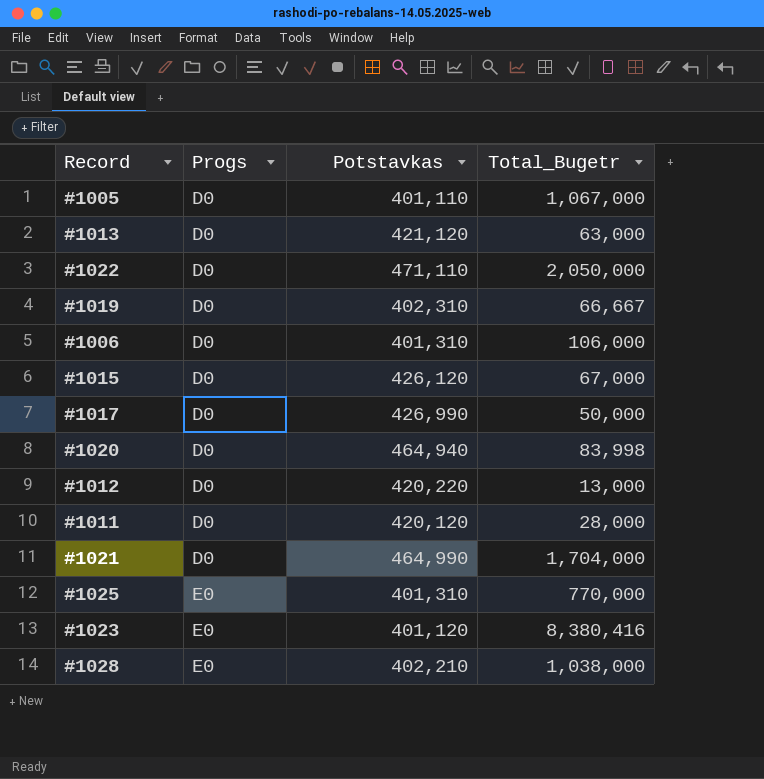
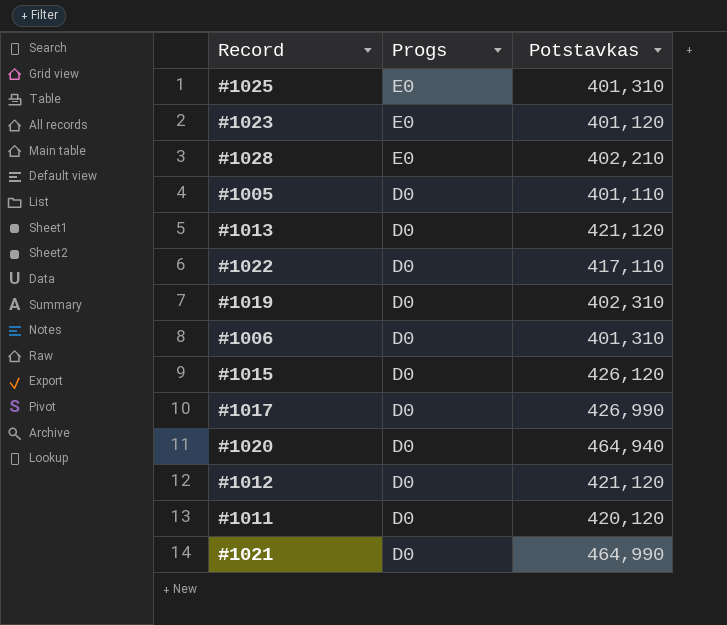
row order: Progs ascending -> Progs descending
column Total_Bugetr | position: 4 -> none
#1022 | Potstavkas: 471,110 -> 417,110
#1012 | Potstavkas: 420,220 -> 421,120

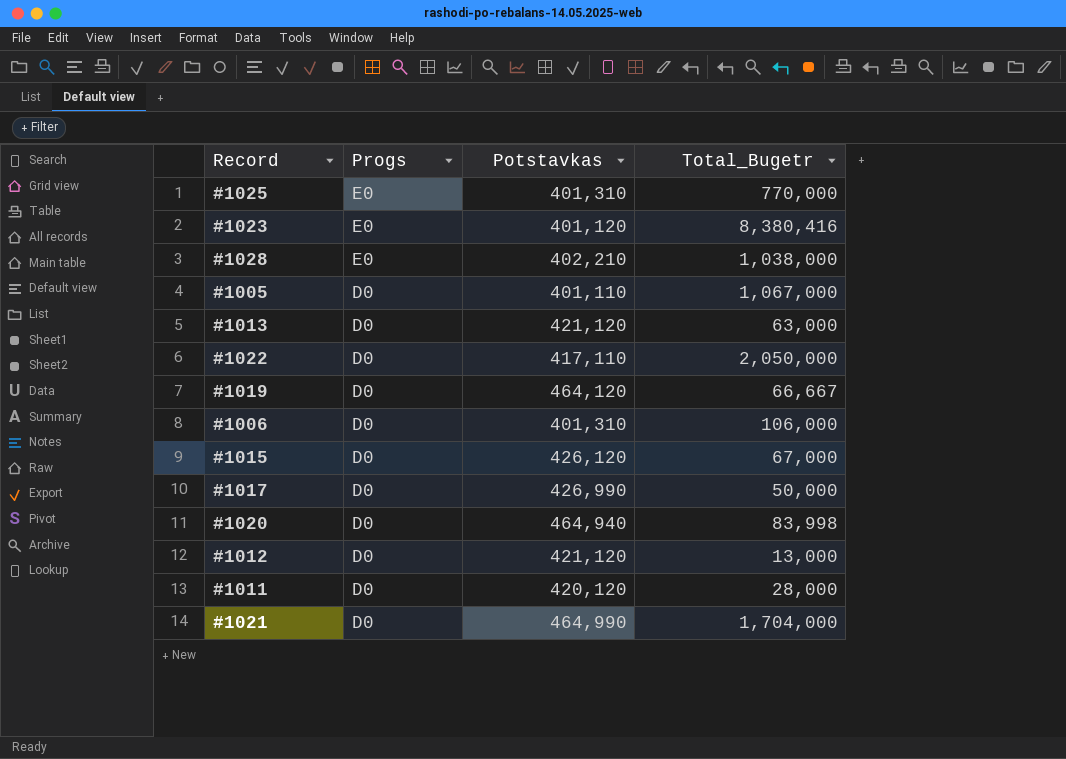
column Total_Bugetr | position: none -> 4
#1019 | Potstavkas: 402,310 -> 464,120

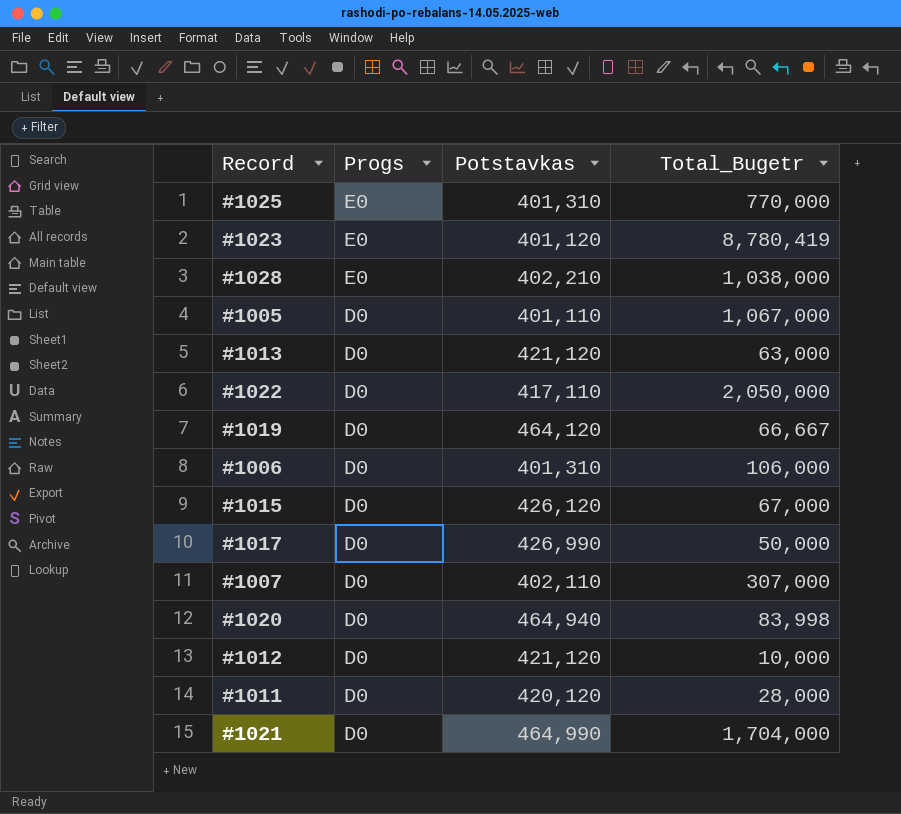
#1023 | Total_Bugetr: 8,380,416 -> 8,780,419
row #1007: none -> D0 | 402,110 | 307,000
#1012 | Total_Bugetr: 13,000 -> 10,000

